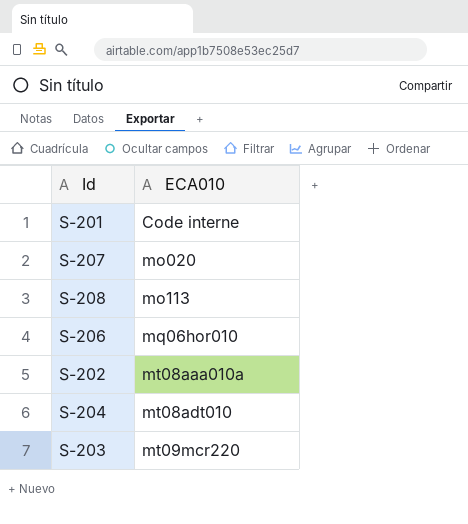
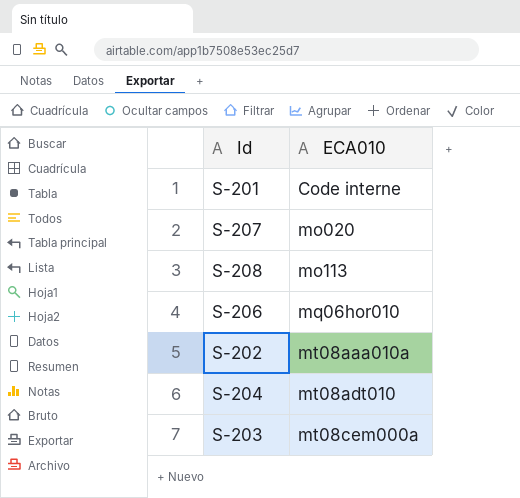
S-203 | ECA010: mt09mcr220 -> mt08cem000a

